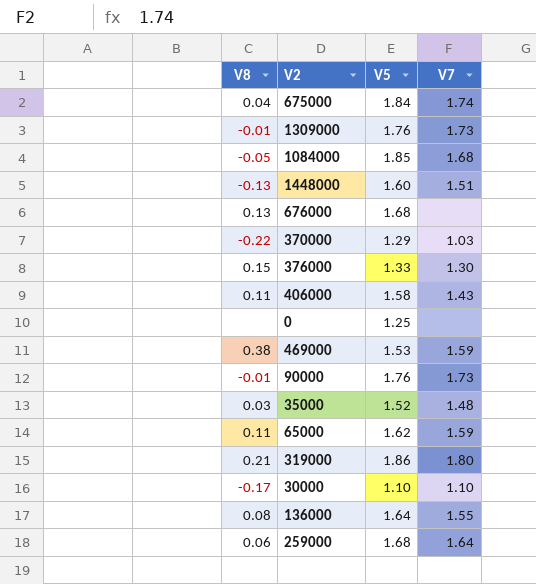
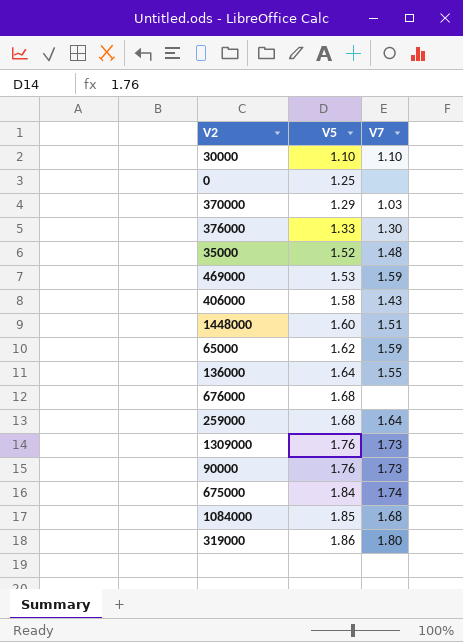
row order: none -> V5 ascending
column V8 | position: 1 -> none

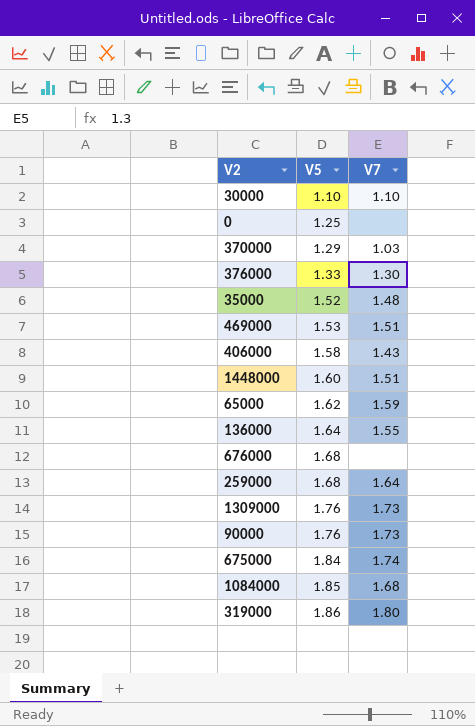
469000 | V7: 1.59 -> 1.51

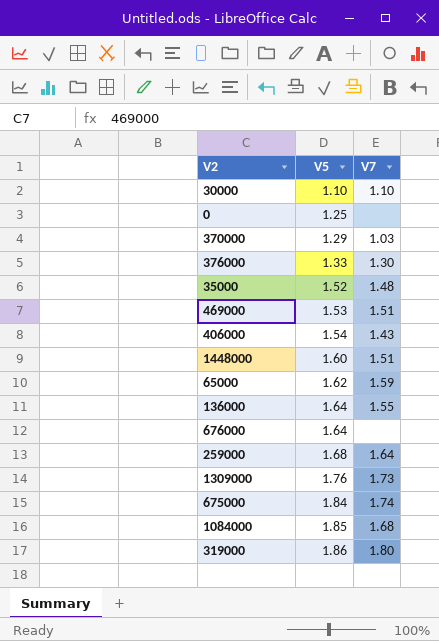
row 90000: 1.76 | 1.73 -> none
406000 | V5: 1.58 -> 1.54
676000 | V5: 1.68 -> 1.64

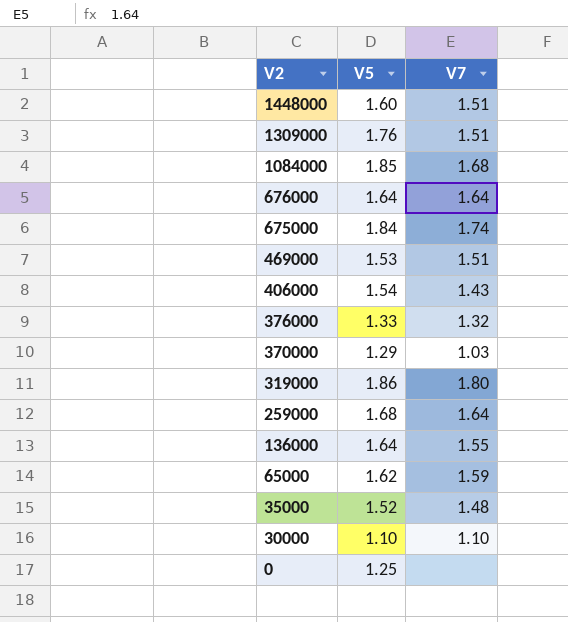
row order: V5 ascending -> V2 descending
1309000 | V7: 1.73 -> 1.51
676000 | V7: none -> 1.64
376000 | V7: 1.30 -> 1.32

